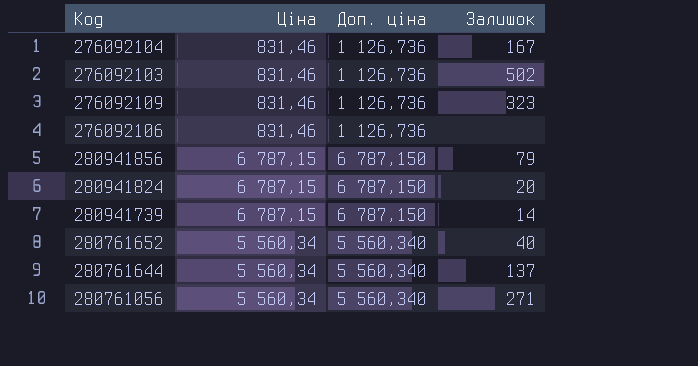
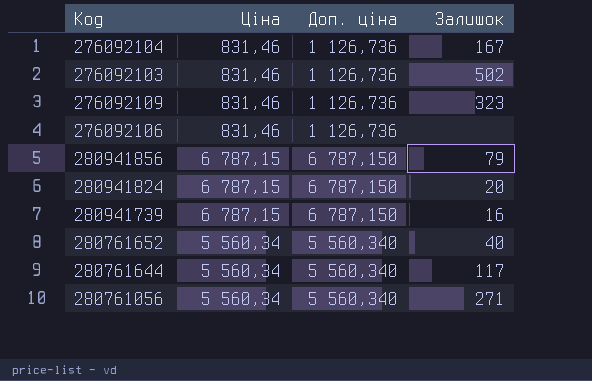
280941739 | Залишок: 14 -> 16
280761644 | Залишок: 137 -> 117

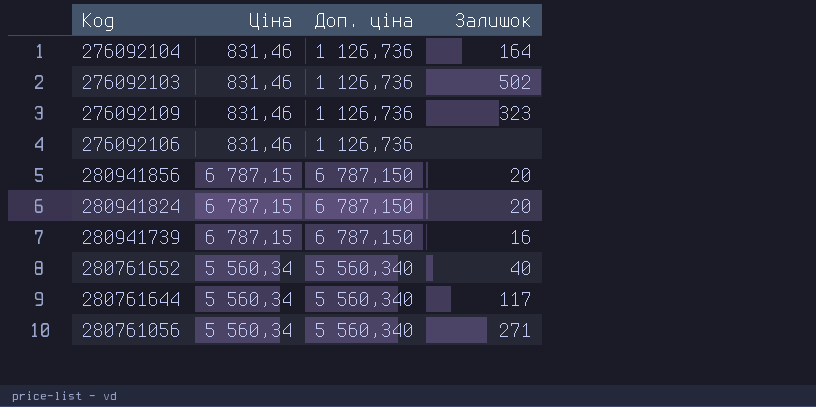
276092104 | Залишок: 167 -> 164
280941856 | Залишок: 79 -> 20

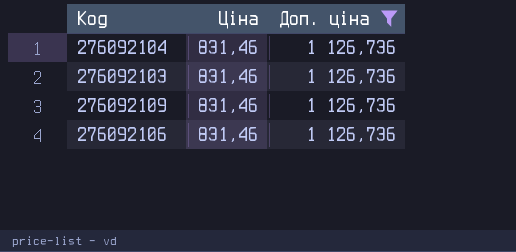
filter: none -> Доп. ціна = 1 126,736
column Залишок | position: 4 -> none

